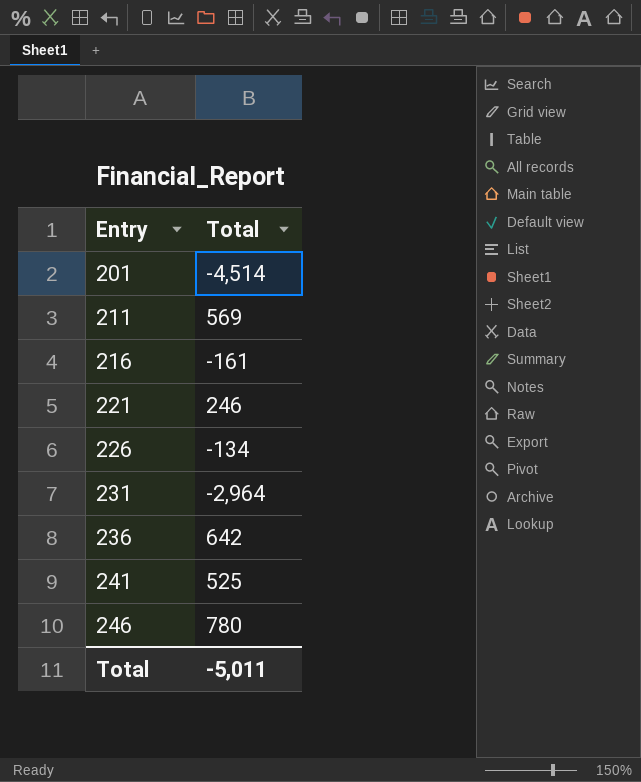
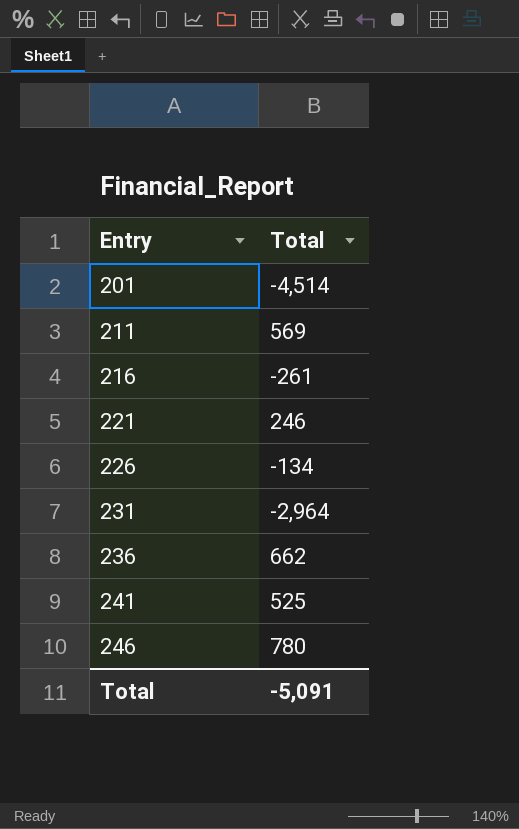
216 | Total: -161 -> -261
236 | Total: 642 -> 662
Total | Total: -5,011 -> -5,091

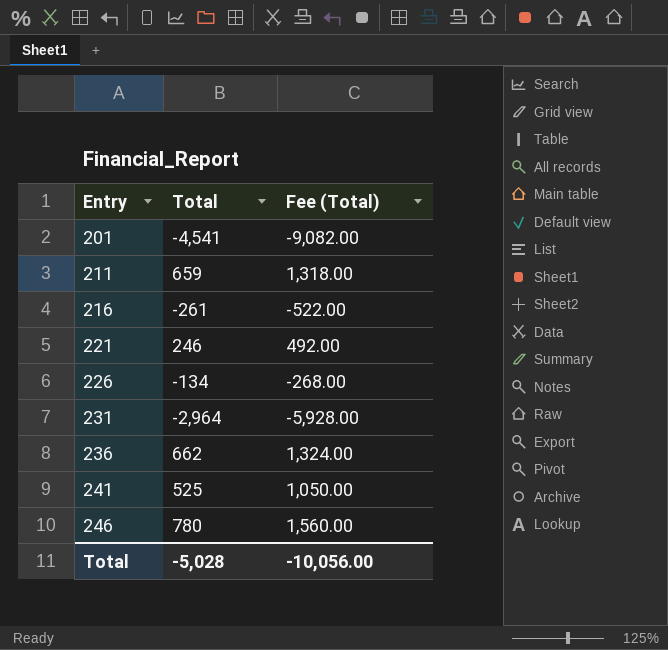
column Fee (Total) | formula: none -> [Total] * 2
201 | Total: -4,514 -> -4,541
211 | Total: 569 -> 659
Total | Total: -5,091 -> -5,028

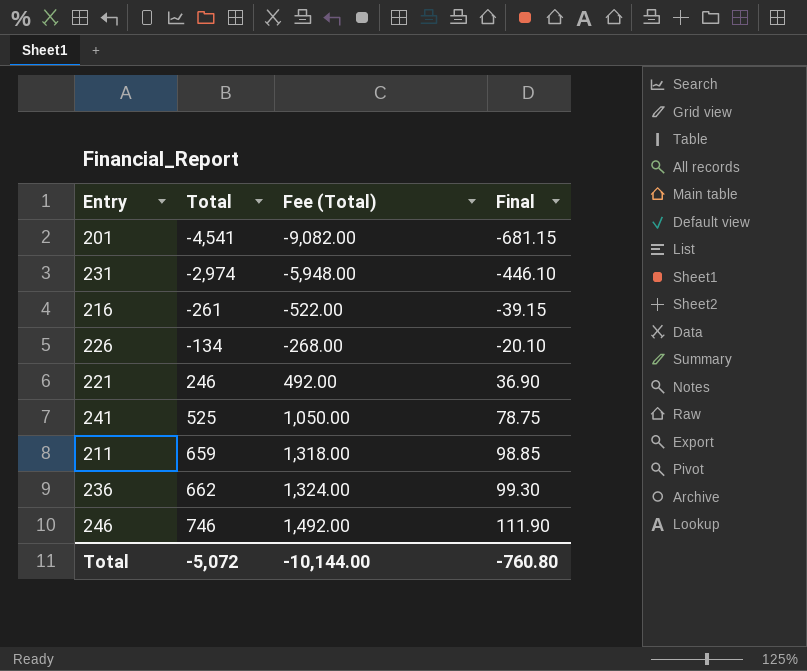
row order: Entry ascending -> Total ascending
column Final | formula: none -> [Total] * 0.15
231 | Total: -2,964 -> -2,974
231 | Fee (Total): -5,928.00 -> -5,948.00
246 | Total: 780 -> 746
246 | Fee (Total): 1,560.00 -> 1,492.00
Total | Total: -5,028 -> -5,072
Total | Fee (Total): -10,056.00 -> -10,144.00

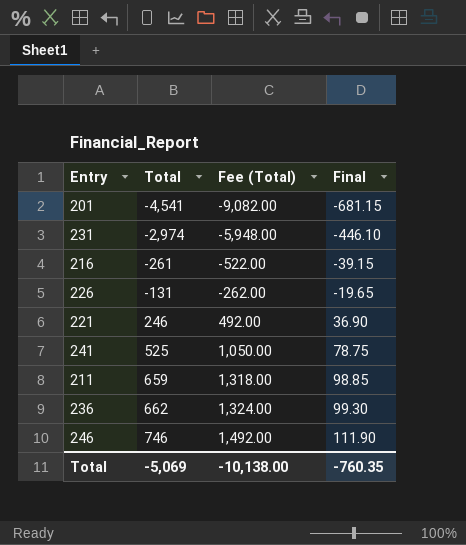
226 | Total: -134 -> -131
226 | Fee (Total): -268.00 -> -262.00
226 | Final: -20.10 -> -19.65
Total | Total: -5,072 -> -5,069
Total | Fee (Total): -10,144.00 -> -10,138.00
Total | Final: -760.80 -> -760.35

